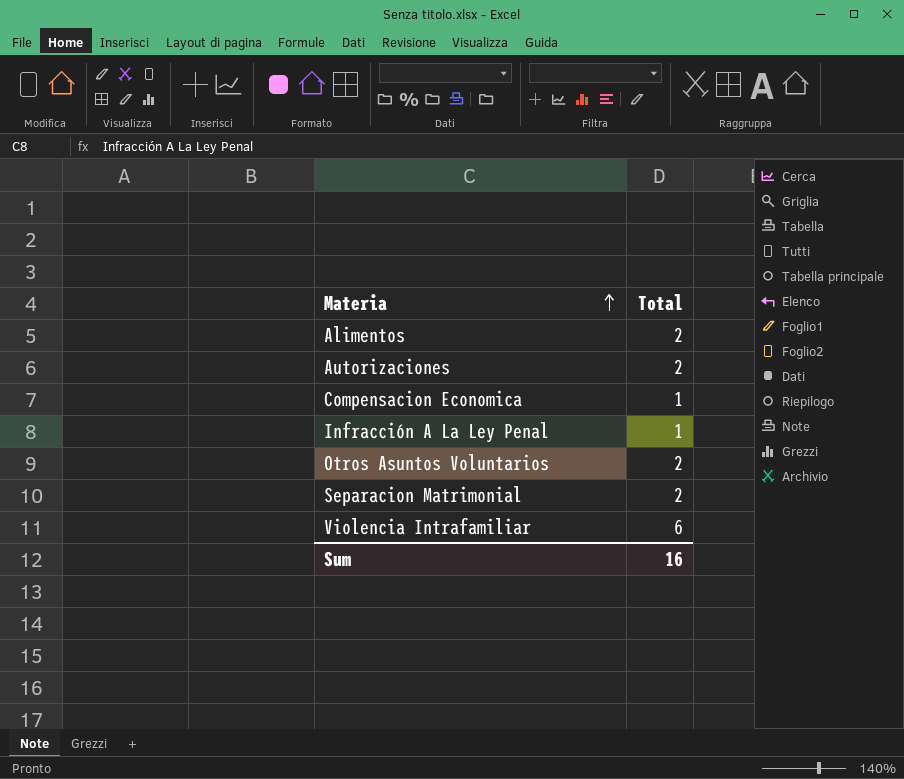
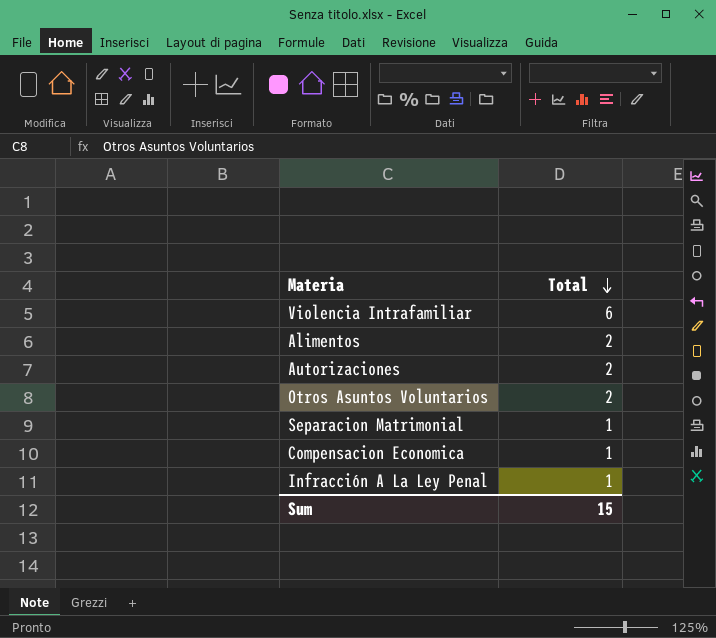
row order: Materia ascending -> Total descending
Separacion Matrimonial | Total: 2 -> 1
Sum | Total: 16 -> 15

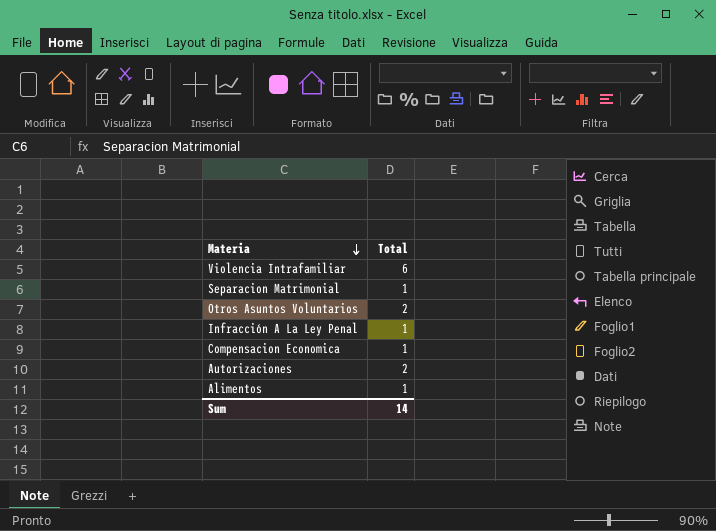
row order: Total descending -> Materia descending
Alimentos | Total: 2 -> 1
Sum | Total: 15 -> 14

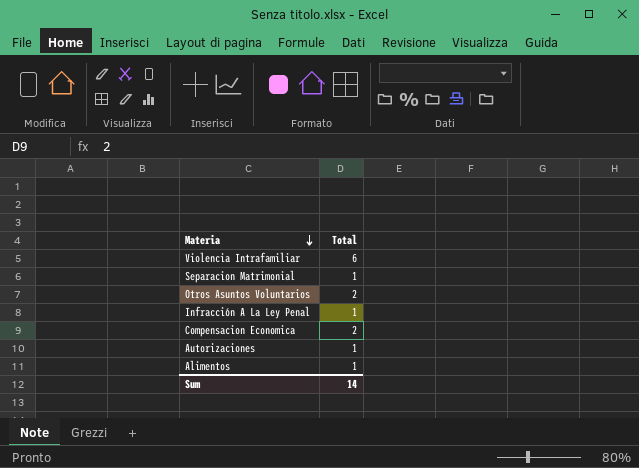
Compensacion Economica | Total: 1 -> 2
Autorizaciones | Total: 2 -> 1

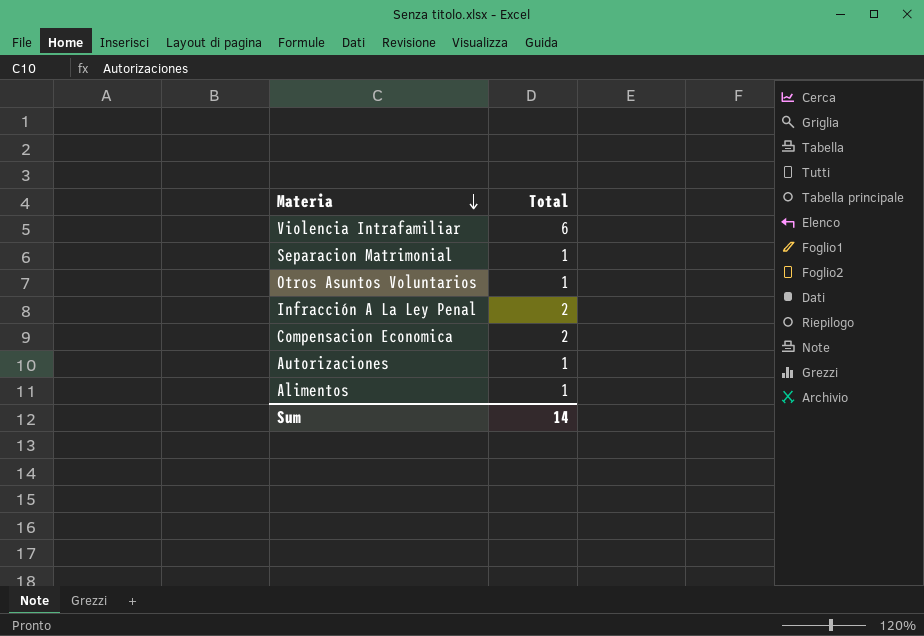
Otros Asuntos Voluntarios | Total: 2 -> 1
Infracción A La Ley Penal | Total: 1 -> 2

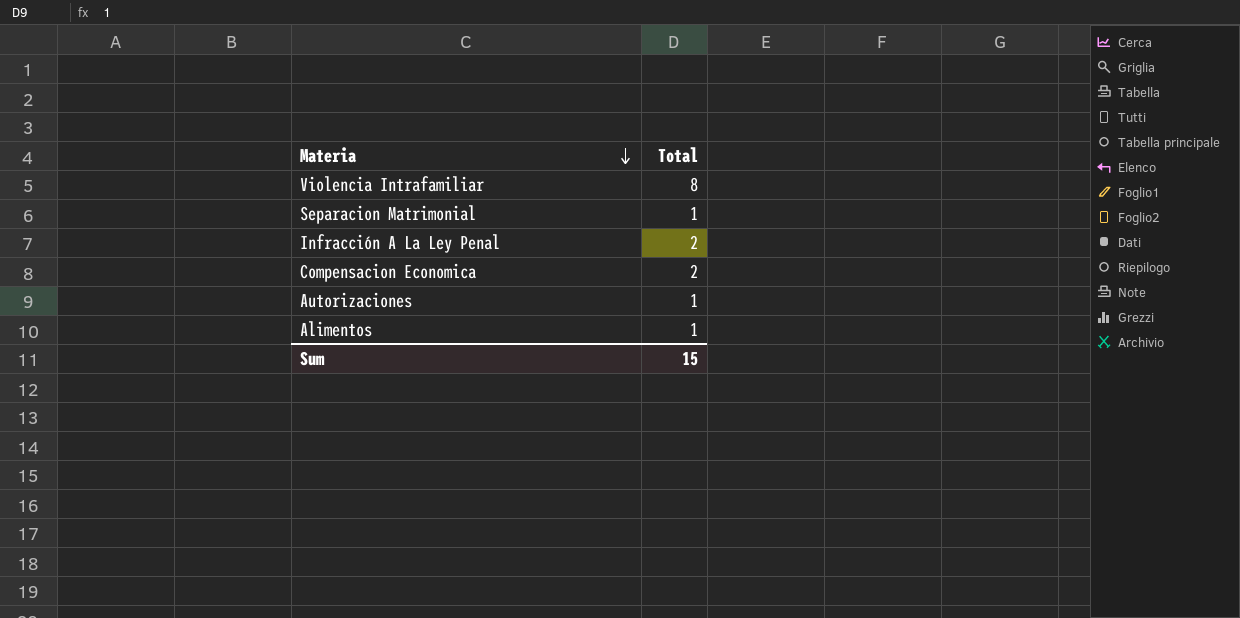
row Otros Asuntos Voluntarios: 1 -> none
Violencia Intrafamiliar | Total: 6 -> 8
Sum | Total: 14 -> 15

